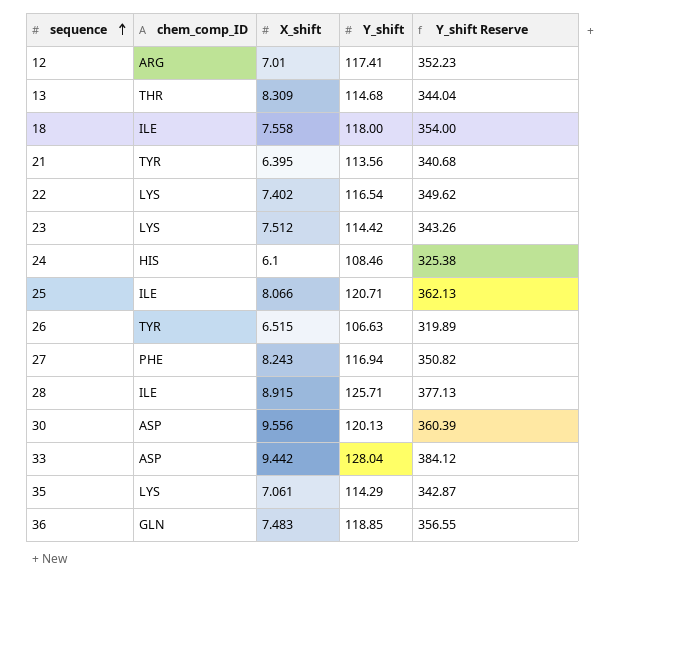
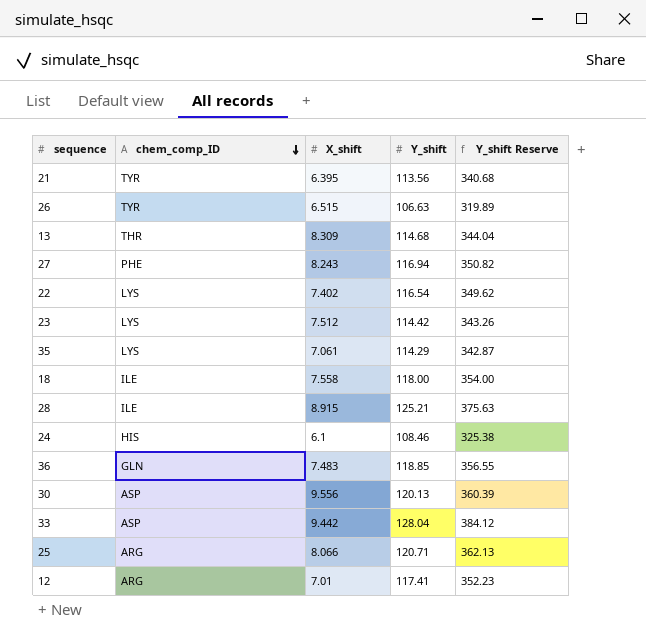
row order: sequence ascending -> chem_comp_ID descending
28 | Y_shift: 125.71 -> 125.21
28 | Y_shift Reserve: 377.13 -> 375.63
25 | chem_comp_ID: ILE -> ARG

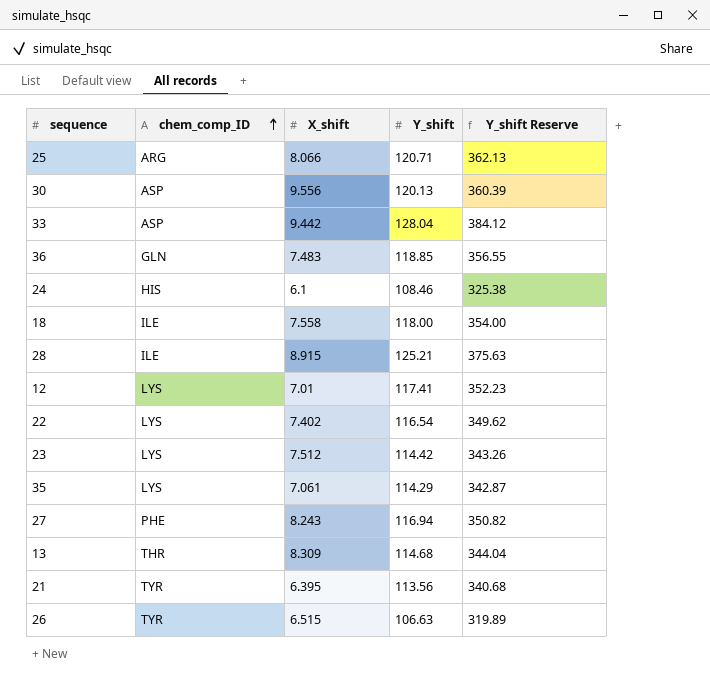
row order: chem_comp_ID descending -> chem_comp_ID ascending
12 | chem_comp_ID: ARG -> LYS

